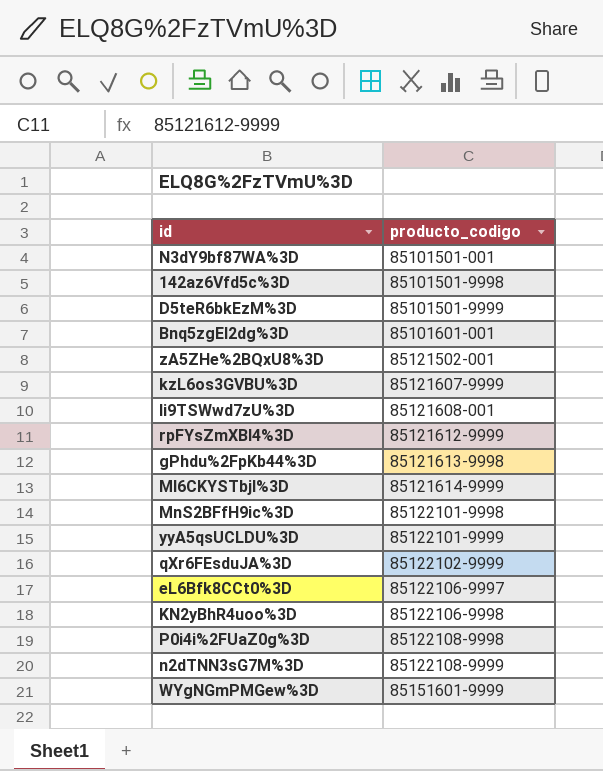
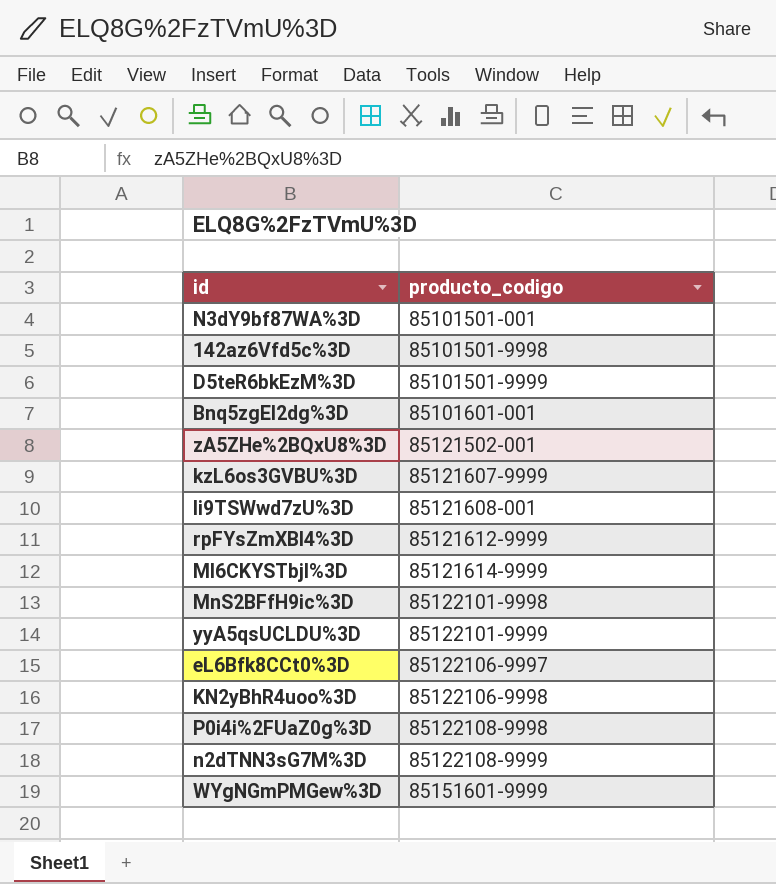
row gPhdu%2FpKb44%3D: 85121613-9998 -> none
row qXr6FEsduJA%3D: 85122102-9999 -> none

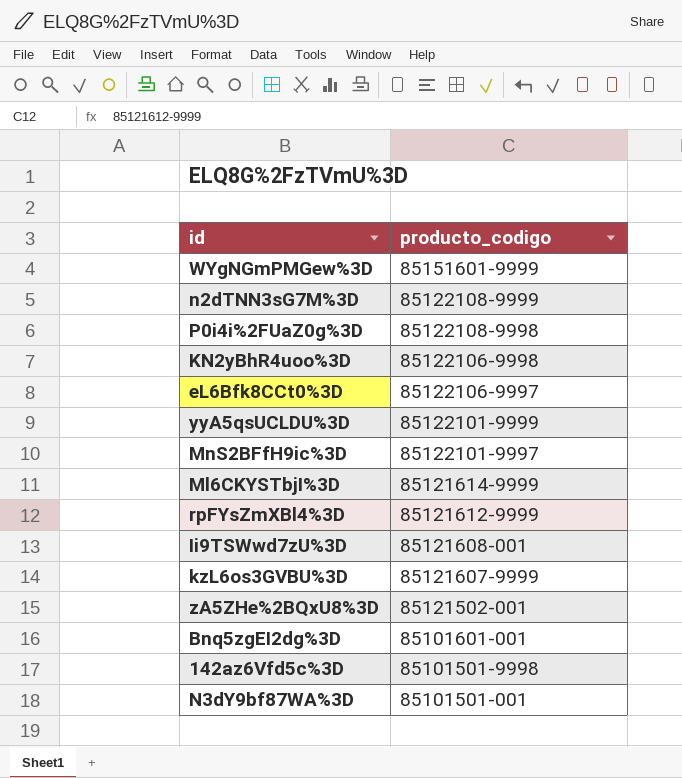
row order: producto_codigo ascending -> producto_codigo descending
row D5teR6bkEzM%3D: 85101501-9999 -> none
MnS2BFfH9ic%3D | producto_codigo: 85122101-9998 -> 85122101-9997

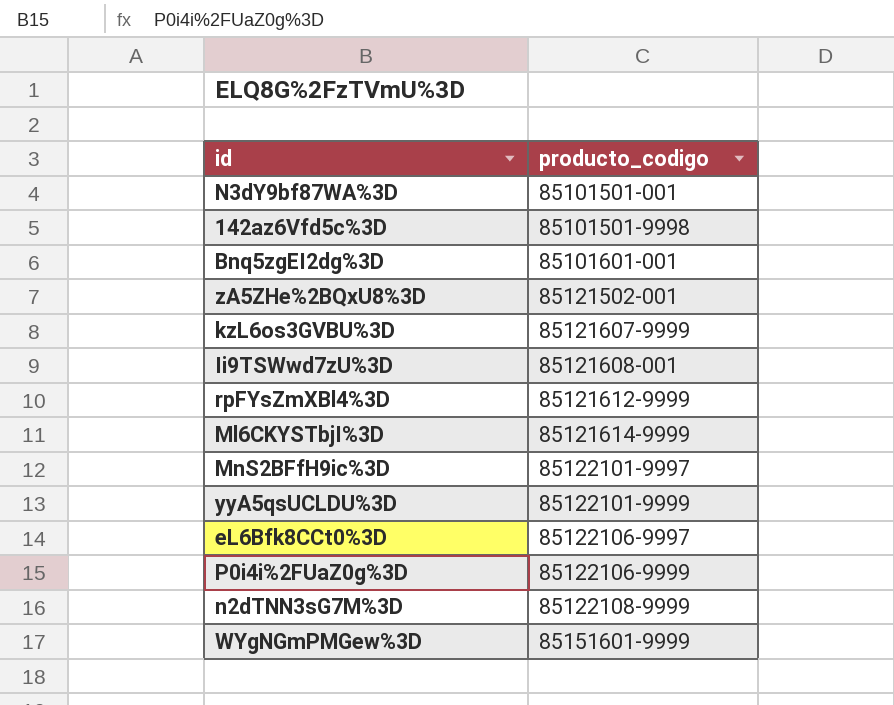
row order: producto_codigo descending -> producto_codigo ascending
row KN2yBhR4uoo%3D: 85122106-9998 -> none
P0i4i%2FUaZ0g%3D | producto_codigo: 85122108-9998 -> 85122106-9999

